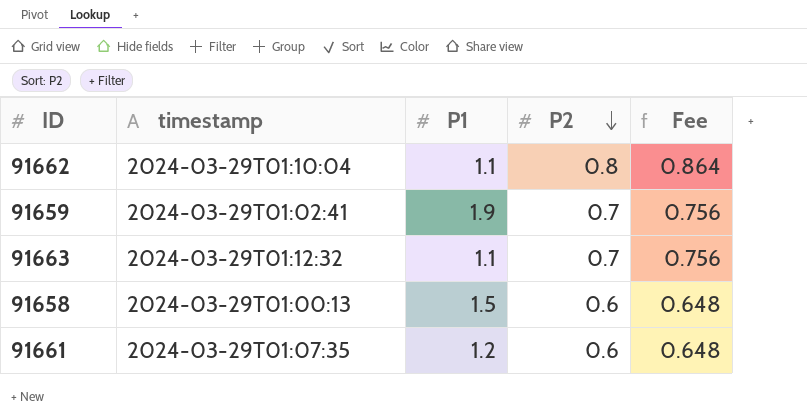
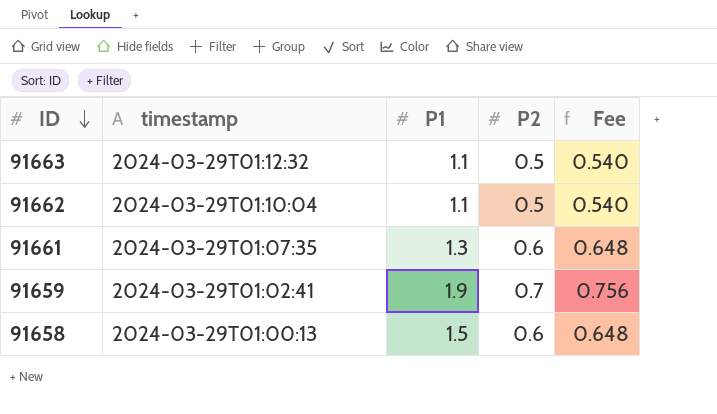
row order: P2 descending -> ID descending
91663 | P2: 0.7 -> 0.5
91663 | Fee: 0.756 -> 0.540
91662 | P2: 0.8 -> 0.5
91662 | Fee: 0.864 -> 0.540
91661 | P1: 1.2 -> 1.3

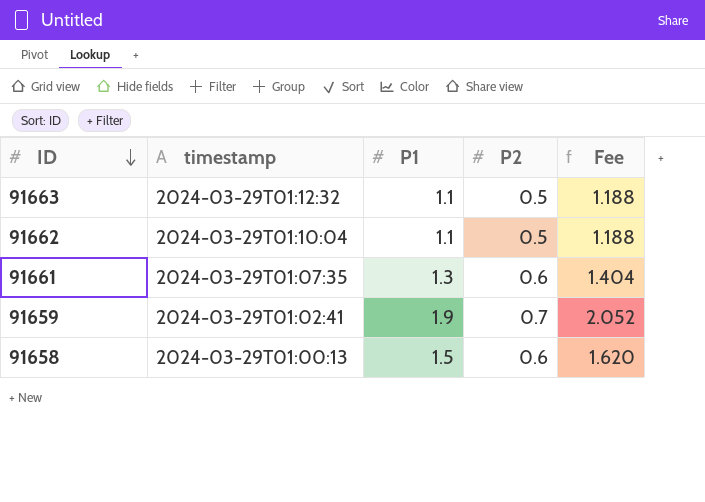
column Fee | formula: [P2] * 1.08 -> [P1] * 1.08

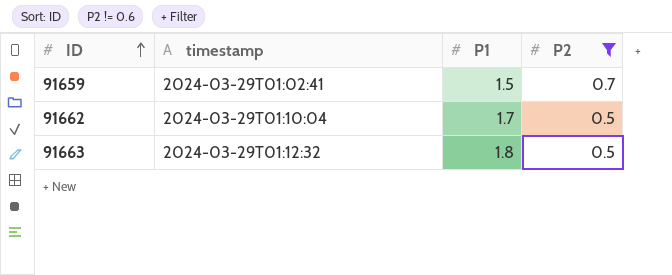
filter: none -> P2 != 0.6
row order: ID descending -> ID ascending
column Fee | formula: [P1] * 1.08 -> none
91659 | P1: 1.9 -> 1.5
91662 | P1: 1.1 -> 1.7
91663 | P1: 1.1 -> 1.8

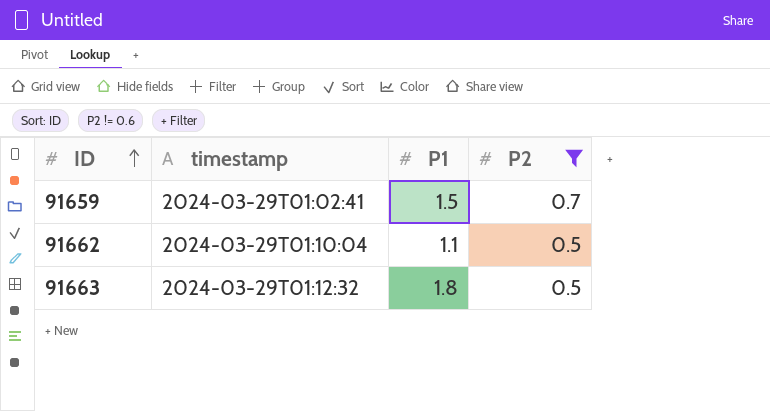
91662 | P1: 1.7 -> 1.1

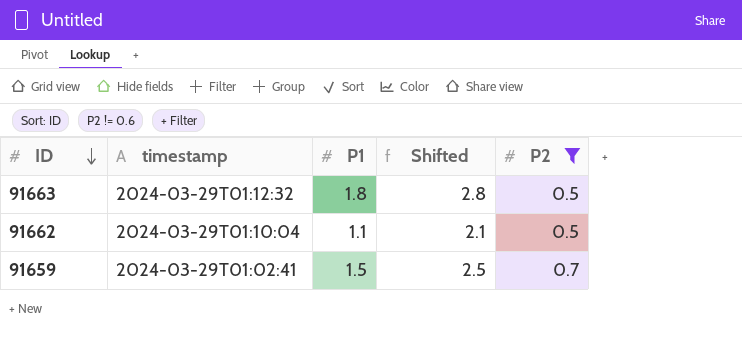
row order: ID ascending -> ID descending
column Shifted | formula: none -> [P1] + 1

